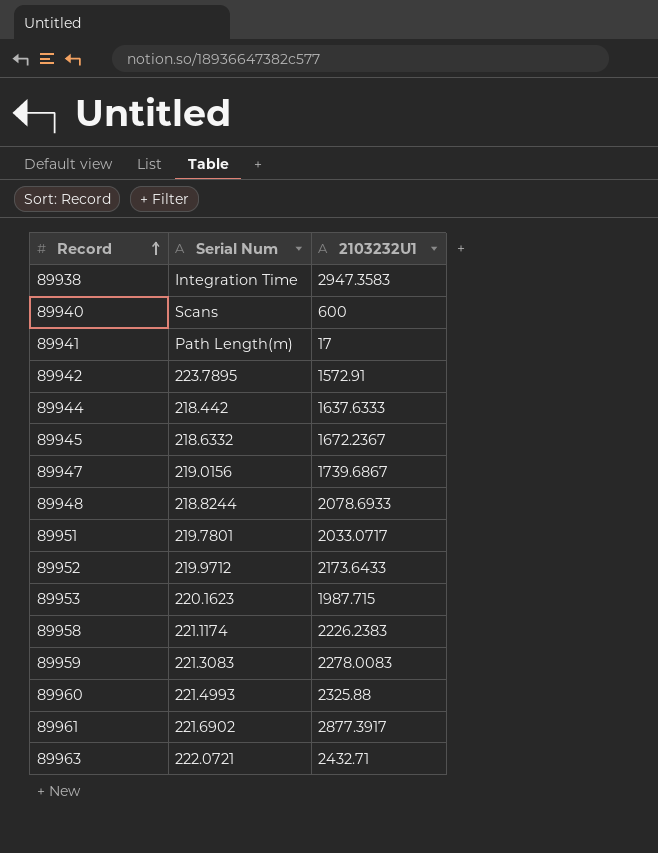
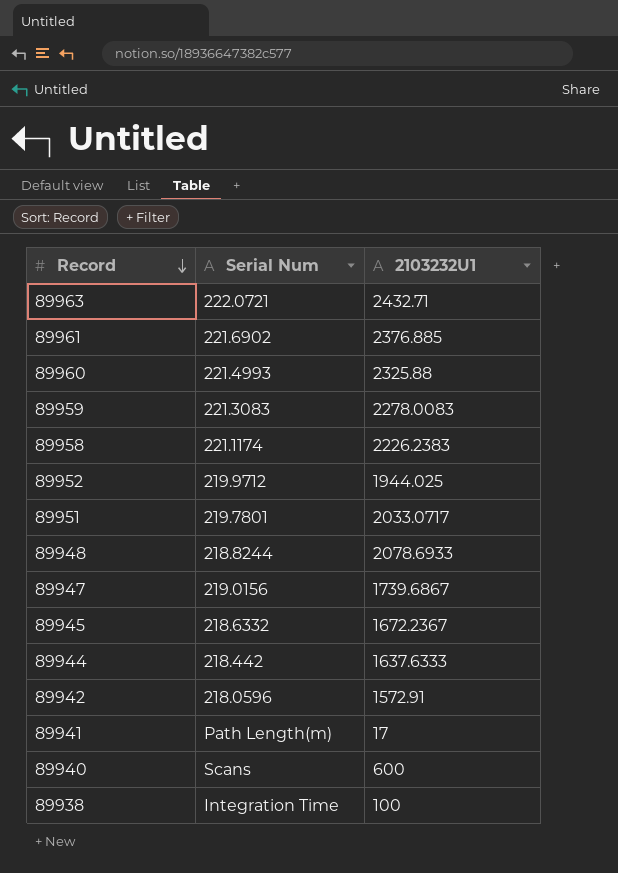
row order: Record ascending -> Record descending
row 89953: 220.1623 | 1987.715 -> none
89961 | 2103232U1: 2877.3917 -> 2376.885
89952 | 2103232U1: 2173.6433 -> 1944.025
89942 | Serial Num: 223.7895 -> 218.0596
89938 | 2103232U1: 2947.3583 -> 100

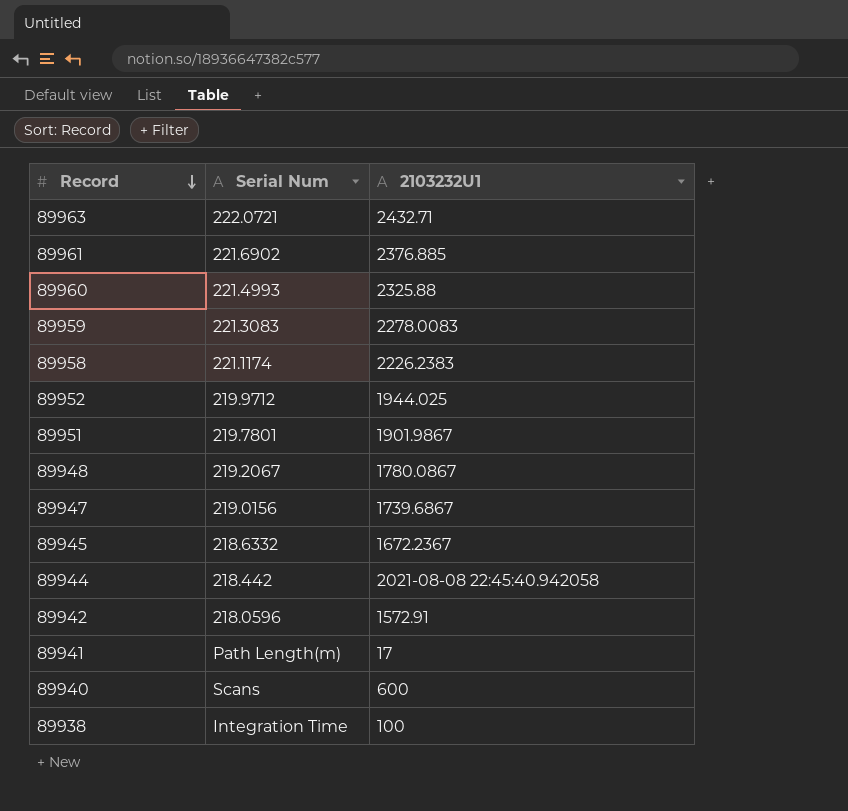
89951 | 2103232U1: 2033.0717 -> 1901.9867
89948 | Serial Num: 218.8244 -> 219.2067
89948 | 2103232U1: 2078.6933 -> 1780.0867
89944 | 2103232U1: 1637.6333 -> 2021-08-08 22:45:40.942058

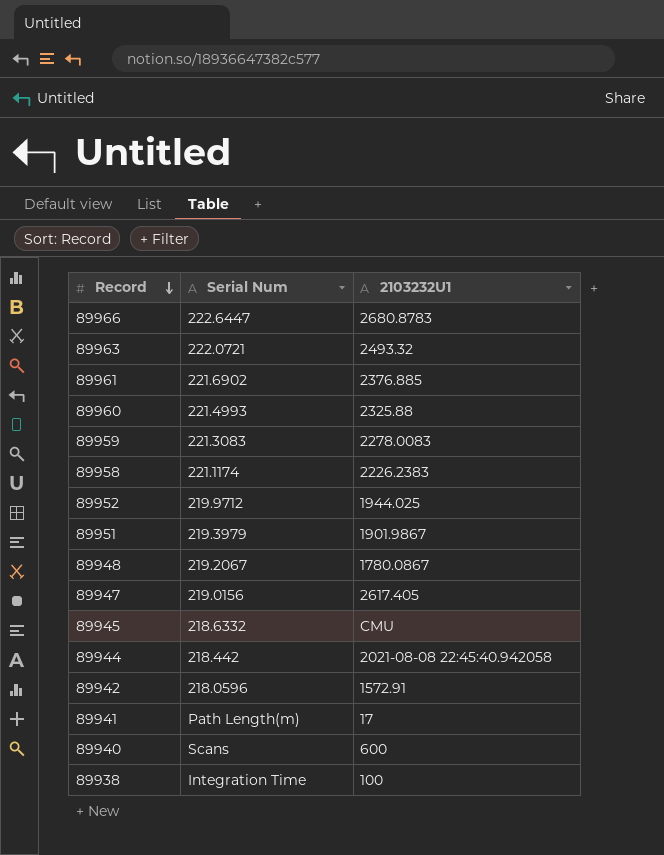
row 89966: none -> 222.6447 | 2680.8783
89963 | 2103232U1: 2432.71 -> 2493.32
89951 | Serial Num: 219.7801 -> 219.3979
89947 | 2103232U1: 1739.6867 -> 2617.405
89945 | 2103232U1: 1672.2367 -> CMU

